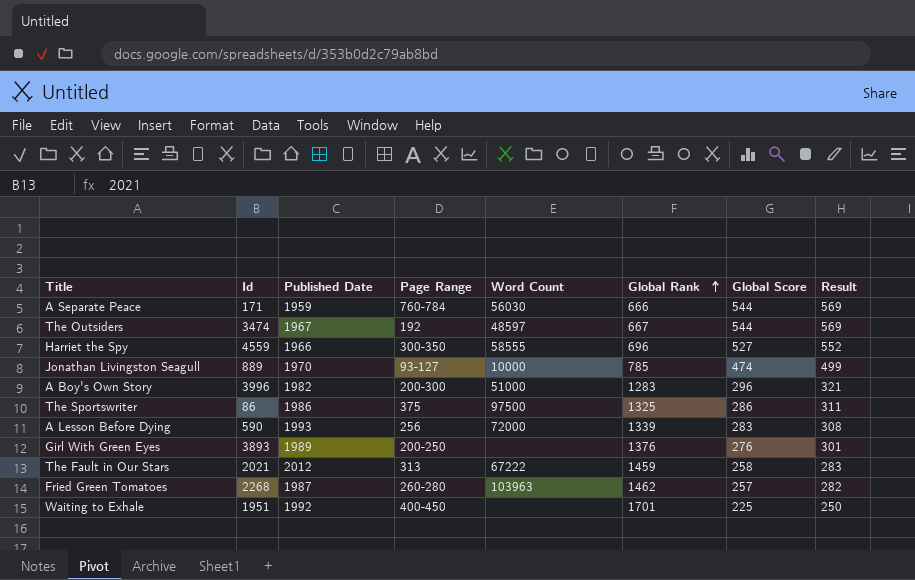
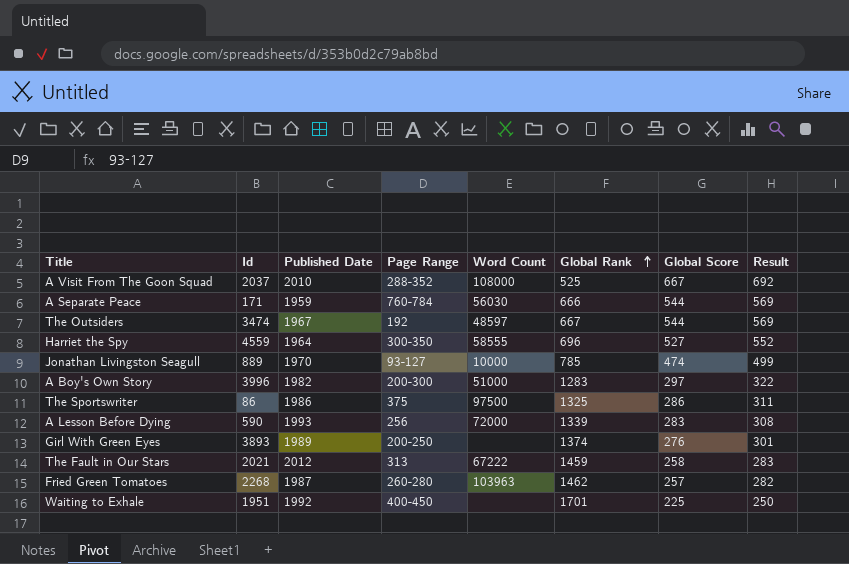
row A Visit From The Goon Squad: none -> 2037 | 2010 | 288-352 | 108000 | 525 | 667 | 692
Harriet the Spy | Published Date: 1966 -> 1964
A Boy's Own Story | Global Score: 296 -> 297
A Boy's Own Story | Result: 321 -> 322
Girl With Green Eyes | Global Rank: 1376 -> 1374

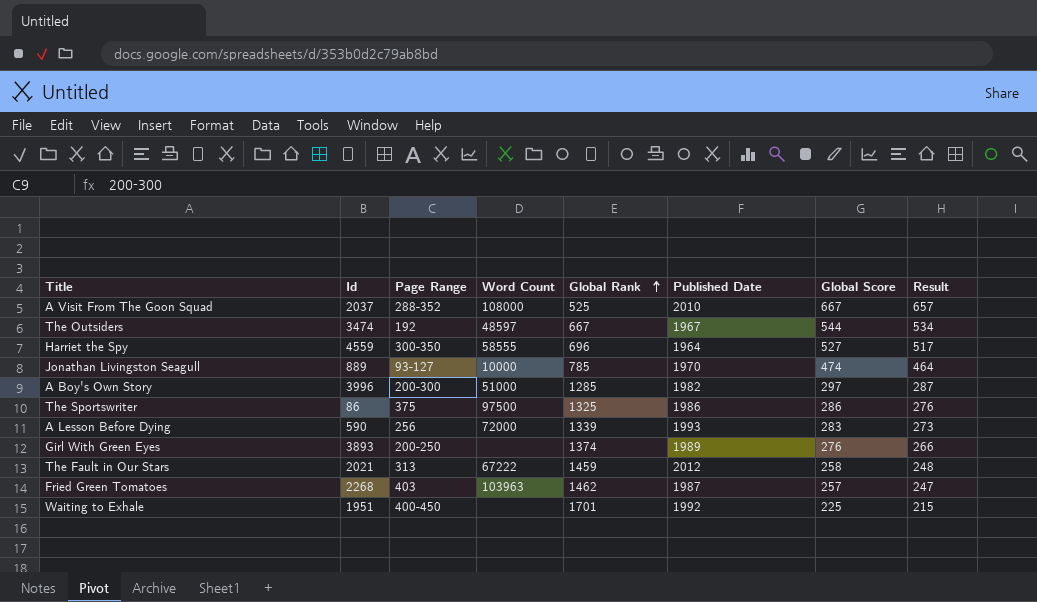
column Published Date | position: 3 -> 6
column Result | formula: [Global Score] + 25 -> [Global Score] - 10
row A Separate Peace: 171 | 1959 | 760-784 | 56030 | 666 | 544 | 569 -> none
A Boy's Own Story | Global Rank: 1283 -> 1285
Fried Green Tomatoes | Page Range: 260-280 -> 403

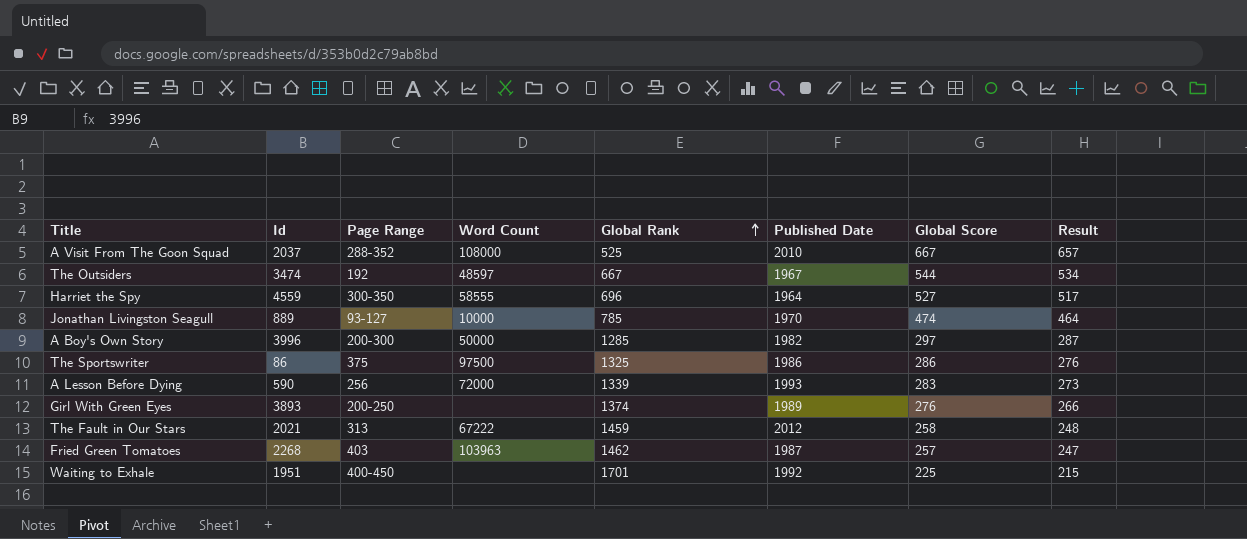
A Boy's Own Story | Word Count: 51000 -> 50000

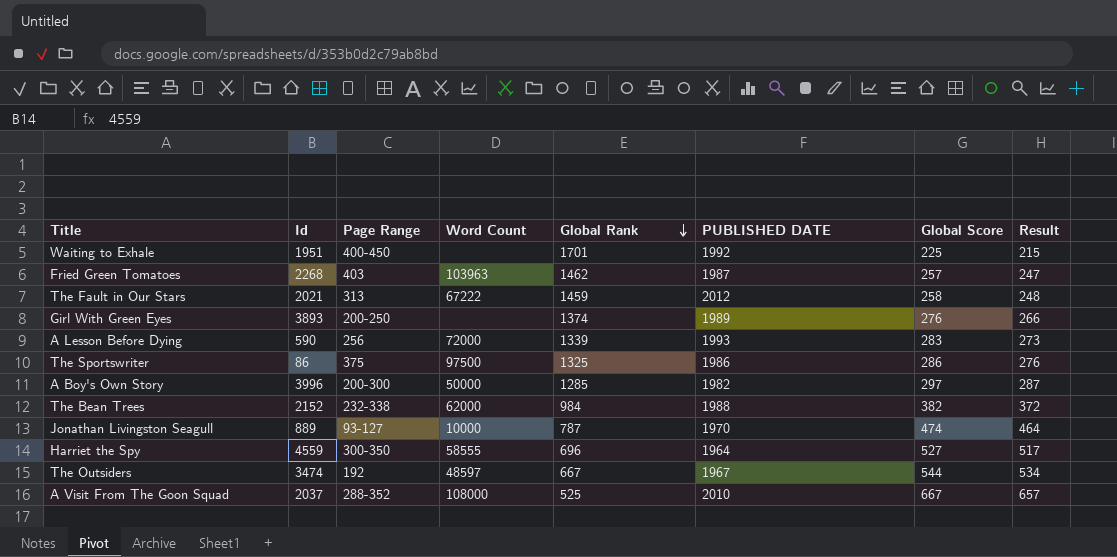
row order: Global Rank ascending -> Global Rank descending
column name: Published Date -> PUBLISHED DATE
row The Bean Trees: none -> 2152 | 232-338 | 62000 | 984 | 1988 | 382 | 372
Jonathan Livingston Seagull | Global Rank: 785 -> 787

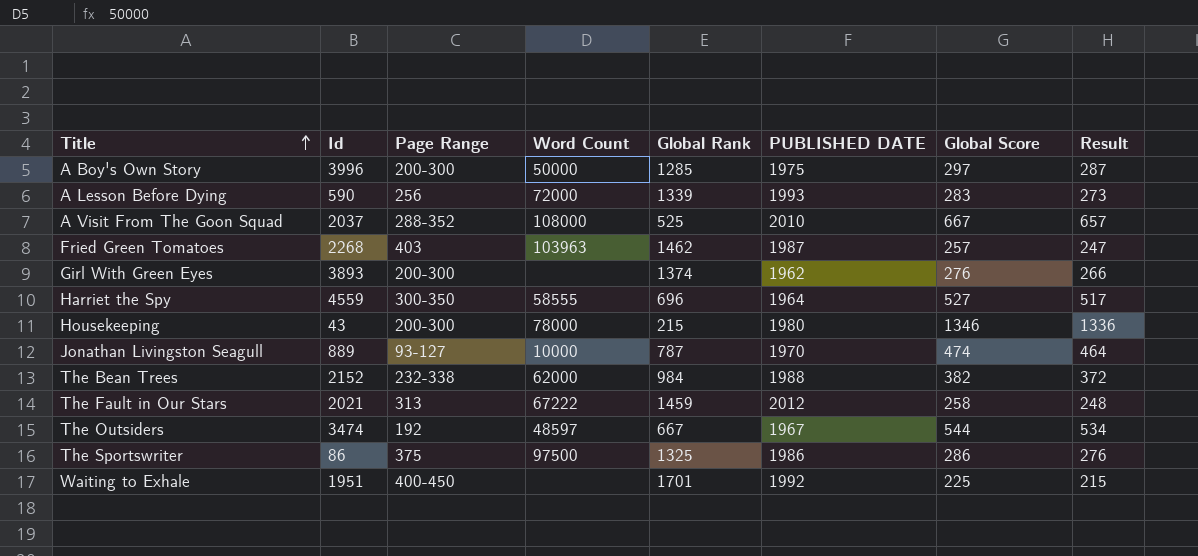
row order: Global Rank descending -> Title ascending
A Boy's Own Story | PUBLISHED DATE: 1982 -> 1975
Girl With Green Eyes | Page Range: 200-250 -> 200-300
Girl With Green Eyes | PUBLISHED DATE: 1989 -> 1962
row Housekeeping: none -> 43 | 200-300 | 78000 | 215 | 1980 | 1346 | 1336

